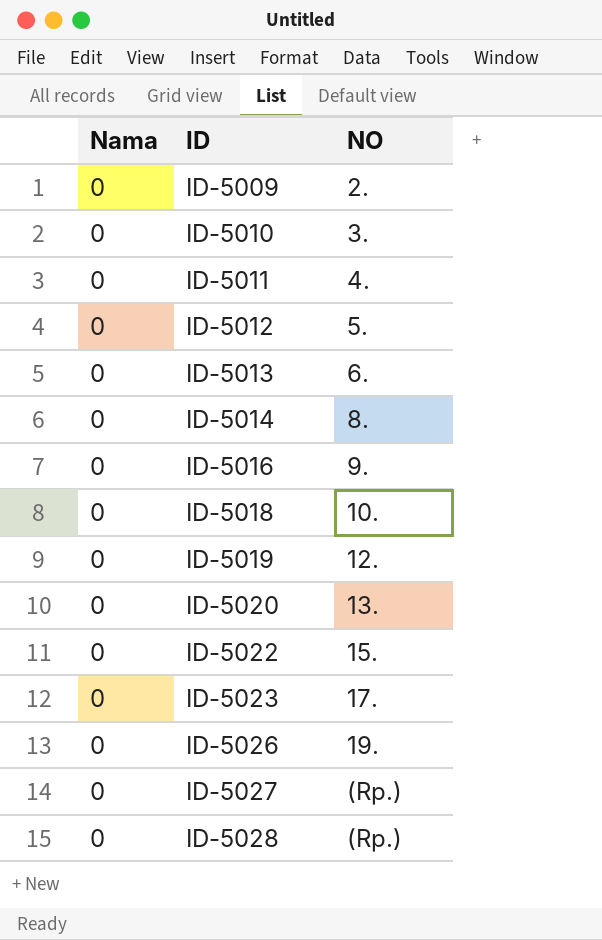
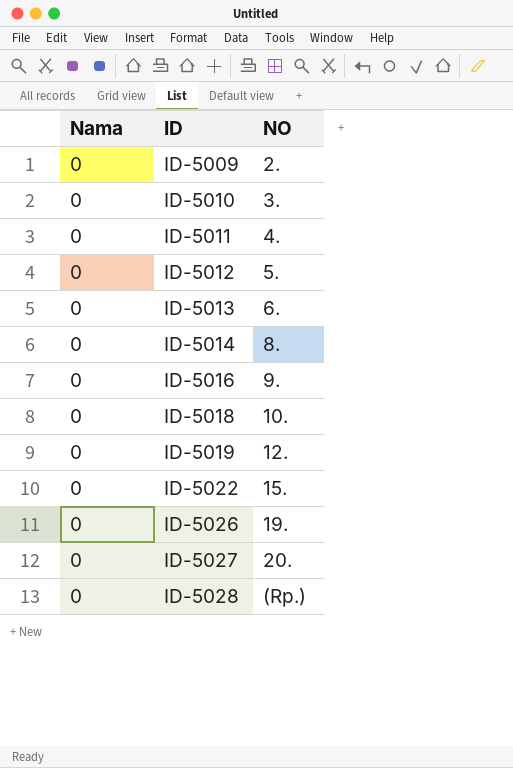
row ID-5020: 0 | 13. -> none
row ID-5023: 0 | 17. -> none
ID-5027 | NO: (Rp.) -> 20.

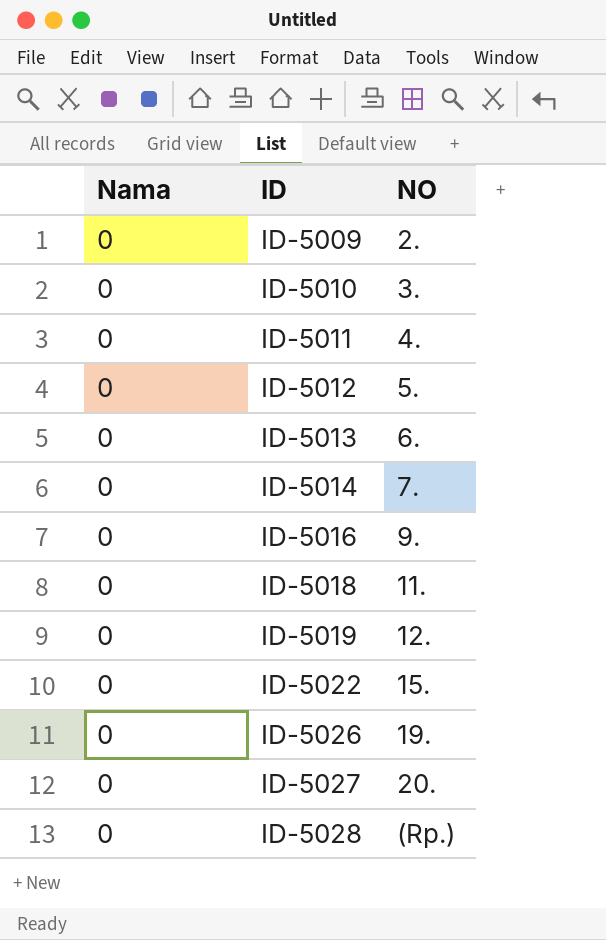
ID-5014 | NO: 8. -> 7.
ID-5018 | NO: 10. -> 11.

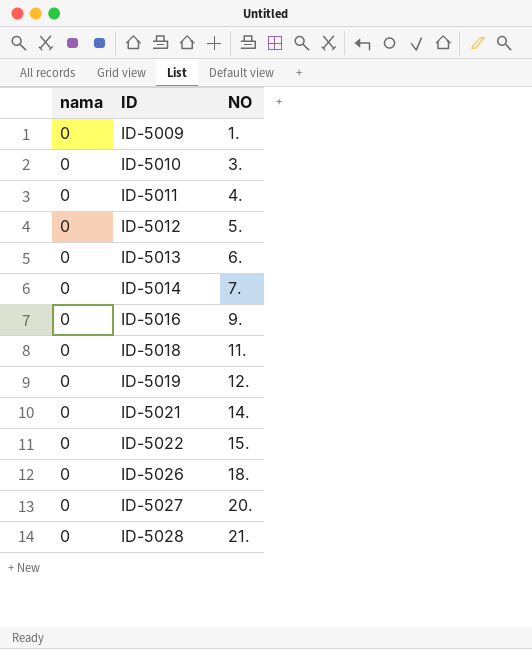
column name: Nama -> nama
ID-5009 | NO: 2. -> 1.
row ID-5021: none -> 0 | 14.
ID-5026 | NO: 19. -> 18.
ID-5028 | NO: (Rp.) -> 21.

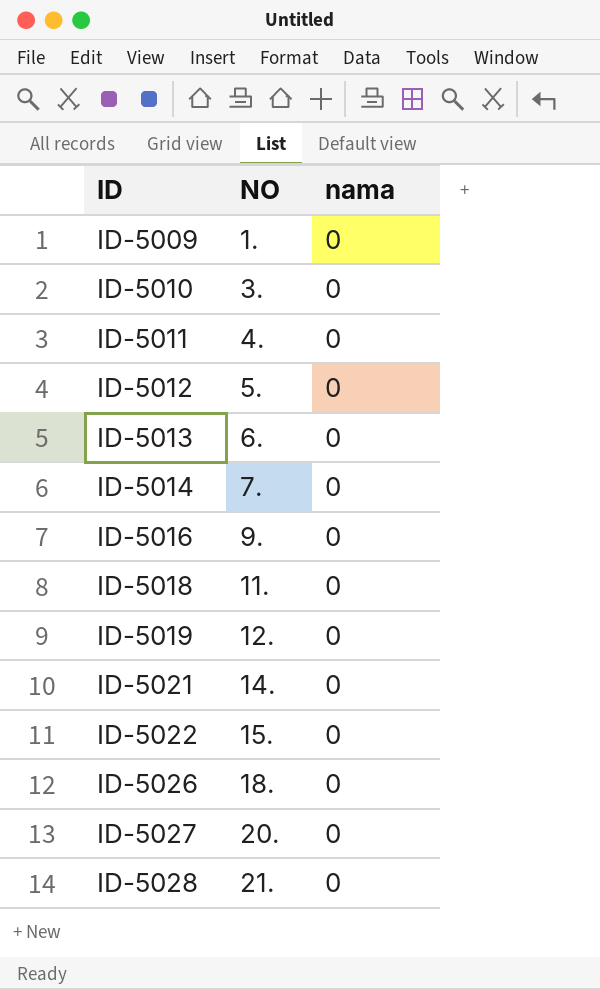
column nama | position: 1 -> 3

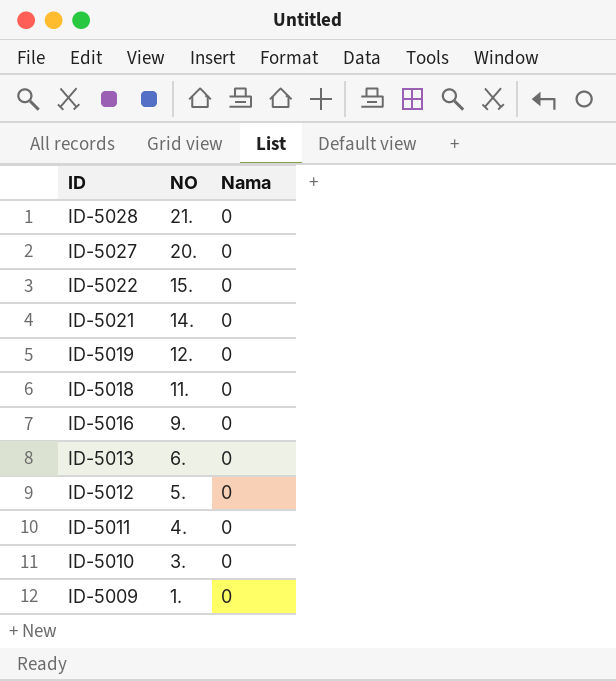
row order: ID ascending -> ID descending
column name: nama -> Nama
row ID-5014: 7. | 0 -> none
row ID-5026: 18. | 0 -> none

